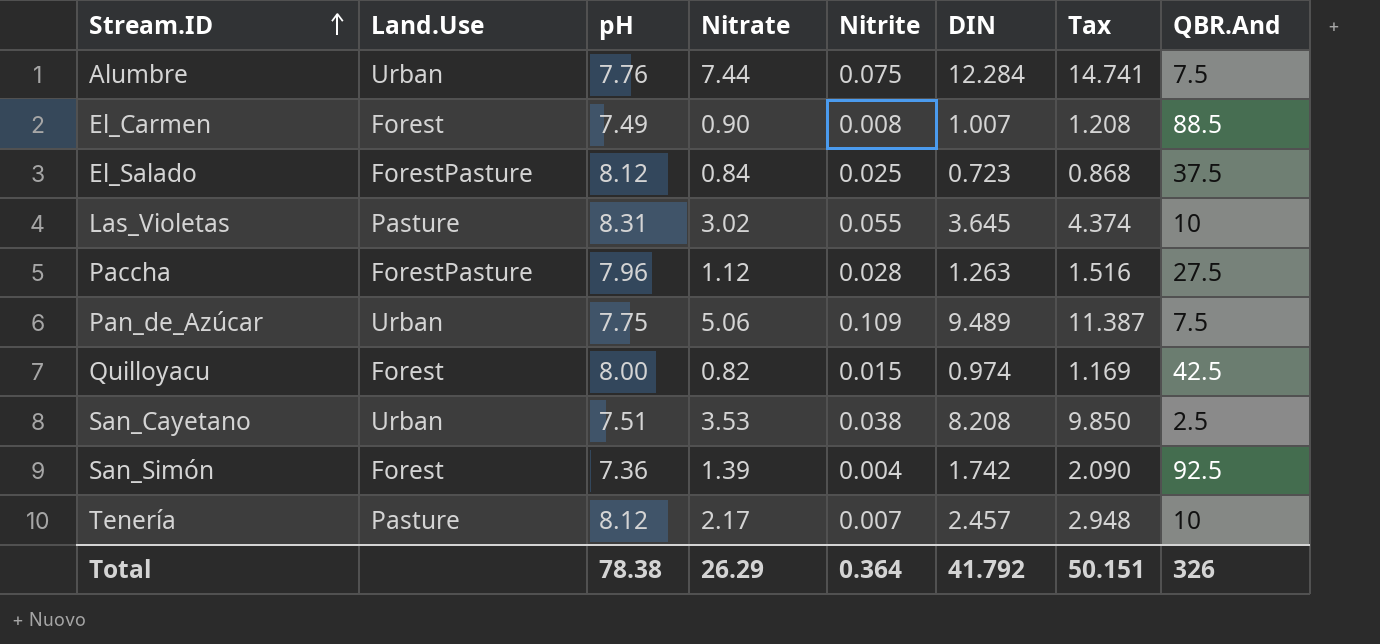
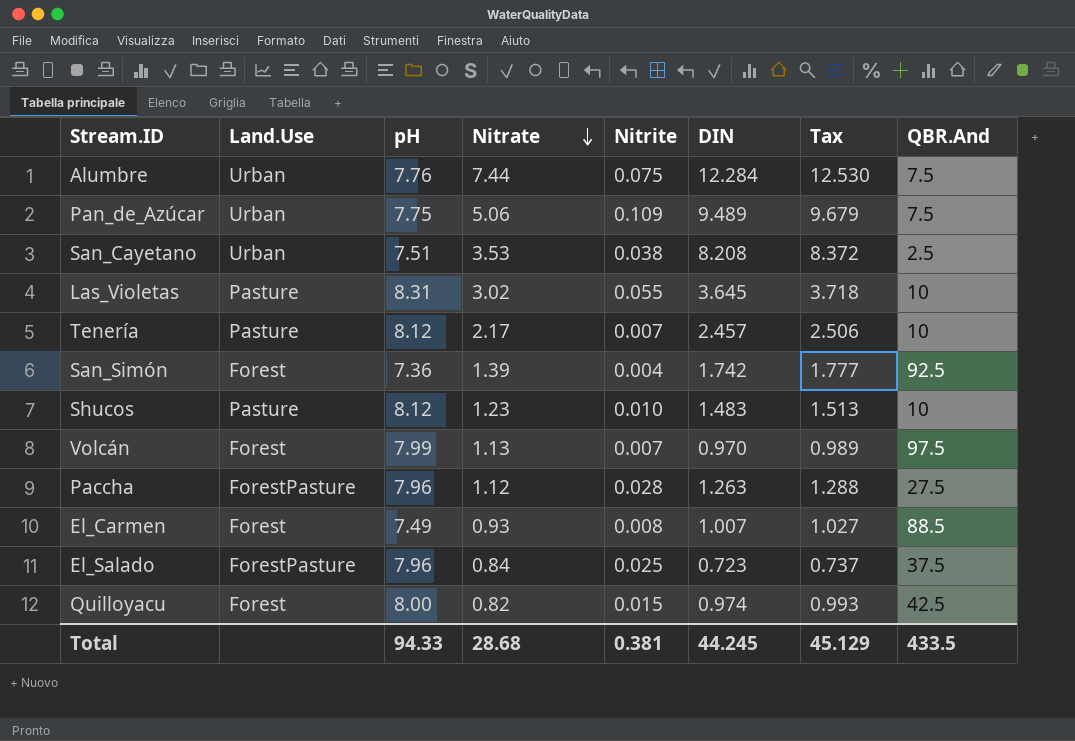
row order: Stream.ID ascending -> Nitrate descending
column Tax | formula: [DIN] * 1.2 -> [DIN] * 1.02
row Shucos: none -> Pasture | 8.12 | 1.23 | 0.010 | 1.483 | 1.513 | 10
row Volcán: none -> Forest | 7.99 | 1.13 | 0.007 | 0.970 | 0.989 | 97.5
El_Carmen | Nitrate: 0.90 -> 0.93
El_Salado | pH: 8.12 -> 7.96
Total | pH: 78.38 -> 94.33
Total | Nitrate: 26.29 -> 28.68
Total | Nitrite: 0.364 -> 0.381
Total | DIN: 41.792 -> 44.245
Total | Tax: 50.151 -> 45.129
Total | QBR.And: 326 -> 433.5

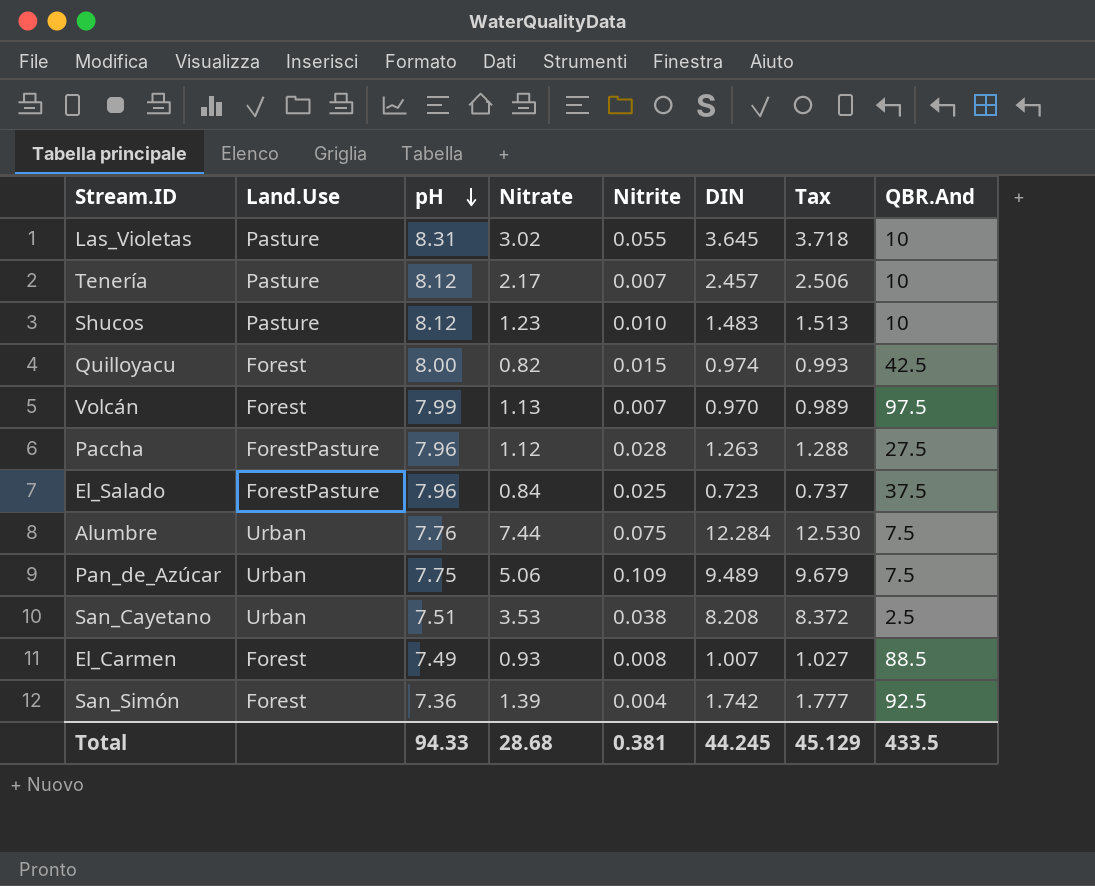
row order: Nitrate descending -> pH descending

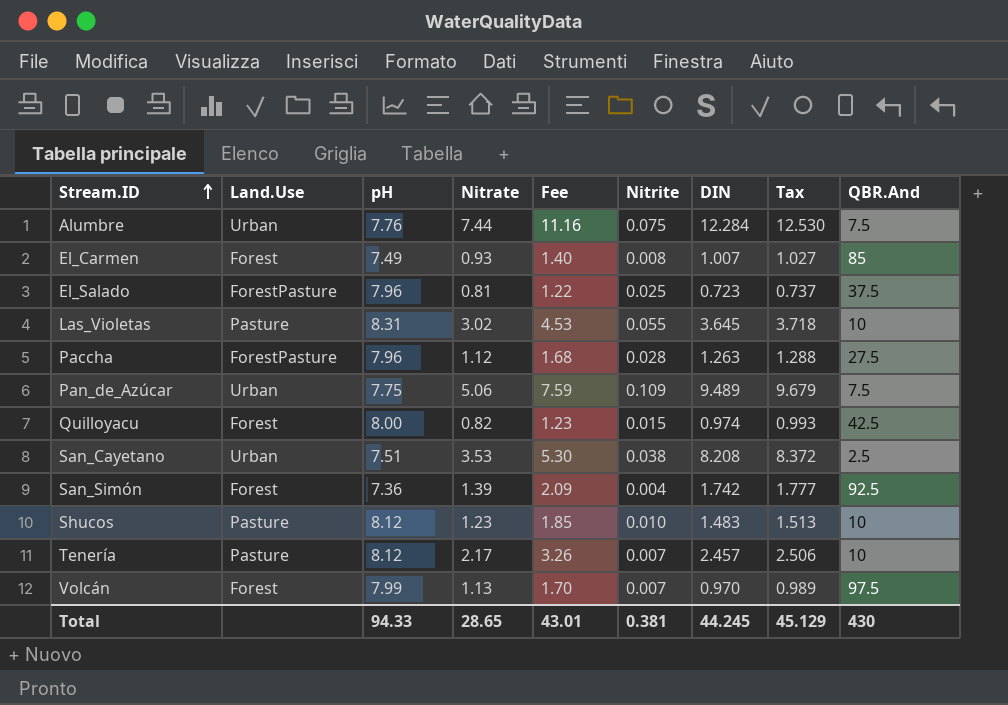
row order: pH descending -> Stream.ID ascending
column Fee | formula: none -> [Nitrate] * 1.5
El_Carmen | QBR.And: 88.5 -> 85
El_Salado | Nitrate: 0.84 -> 0.81
Total | Nitrate: 28.68 -> 28.65
Total | QBR.And: 433.5 -> 430

